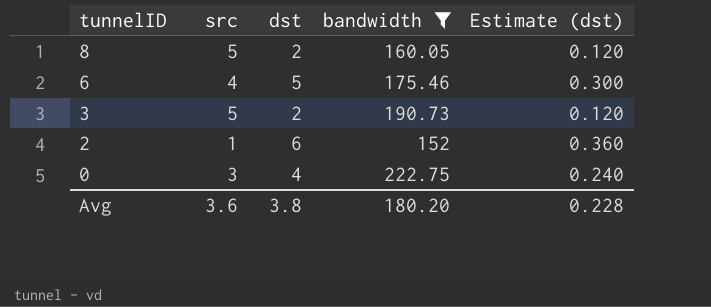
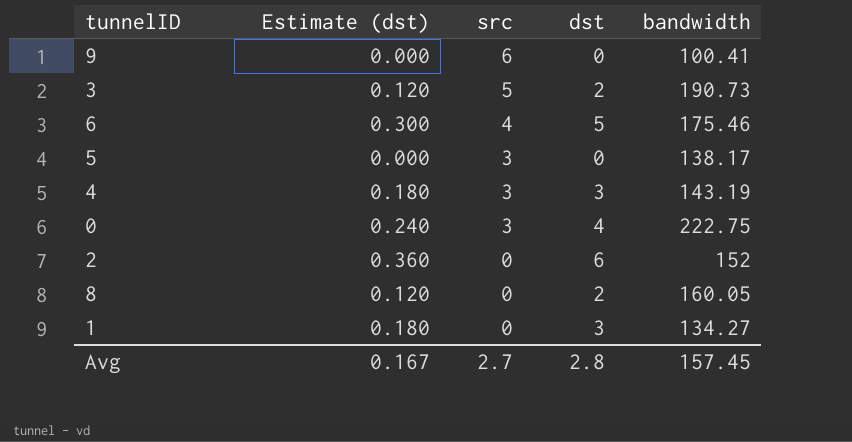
filter: bandwidth >= 152 -> none
row order: tunnelID descending -> src descending
column Estimate (dst) | position: 5 -> 2
2 | src: 1 -> 0
8 | src: 5 -> 0
Avg | Estimate (dst): 0.228 -> 0.167
Avg | src: 3.6 -> 2.7
Avg | dst: 3.8 -> 2.8
Avg | bandwidth: 180.20 -> 157.45

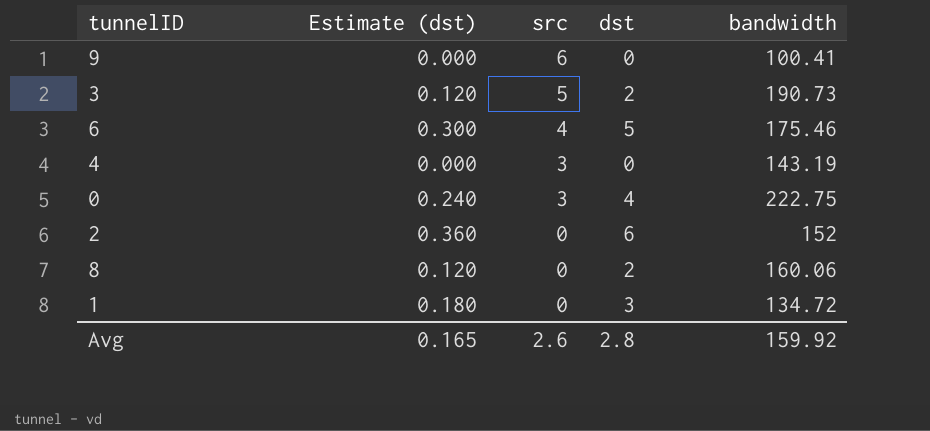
row 5: 0.000 | 3 | 0 | 138.17 -> none
4 | Estimate (dst): 0.180 -> 0.000
4 | dst: 3 -> 0
8 | bandwidth: 160.05 -> 160.06
1 | bandwidth: 134.27 -> 134.72
Avg | Estimate (dst): 0.167 -> 0.165
Avg | src: 2.7 -> 2.6
Avg | bandwidth: 157.45 -> 159.92

